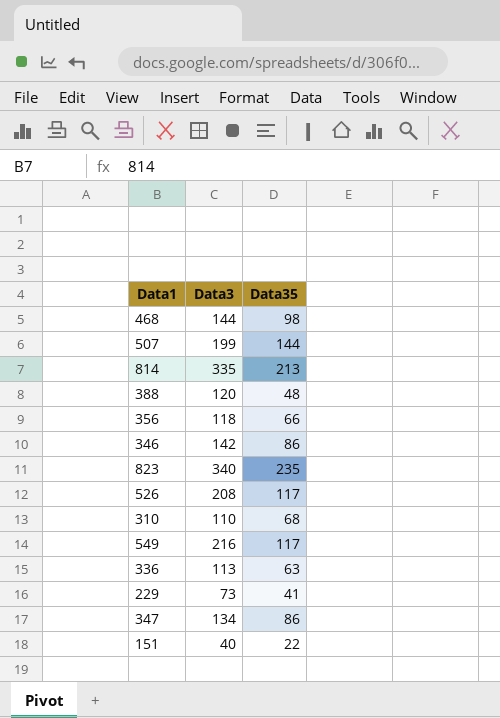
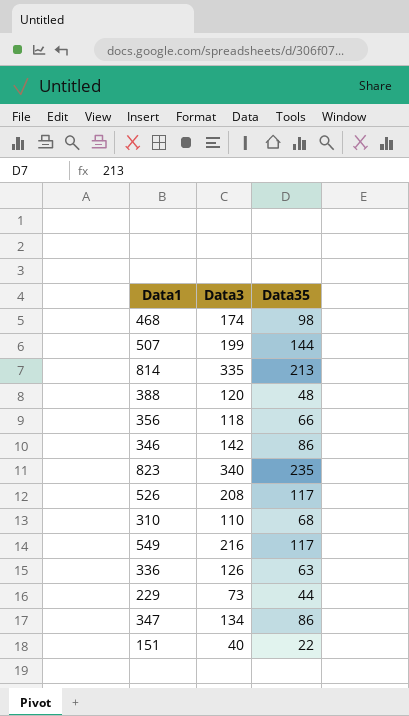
468 | Data3: 144 -> 174
336 | Data3: 113 -> 126
229 | Data35: 41 -> 44

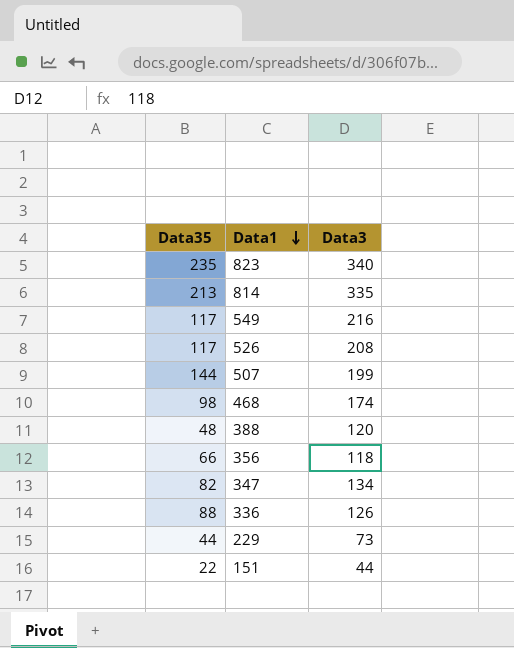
row order: none -> Data1 descending
column Data35 | position: 3 -> 1
row 346: 142 | 86 -> none
row 310: 110 | 68 -> none
347 | Data35: 86 -> 82
336 | Data35: 63 -> 88
151 | Data3: 40 -> 44

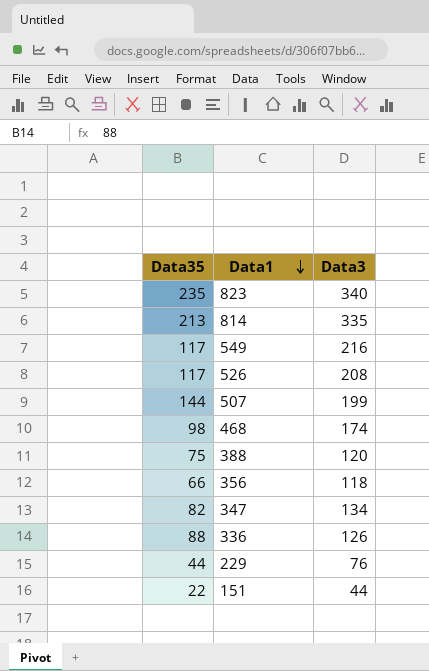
388 | Data35: 48 -> 75
229 | Data3: 73 -> 76

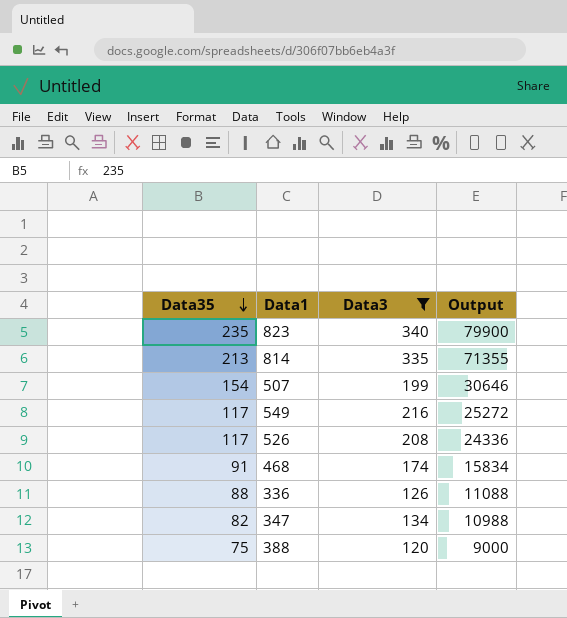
filter: none -> Data3 >= 120
row order: Data1 descending -> Data35 descending
column Output | formula: none -> [Data35] * [Data3]
507 | Data35: 144 -> 154
468 | Data35: 98 -> 91

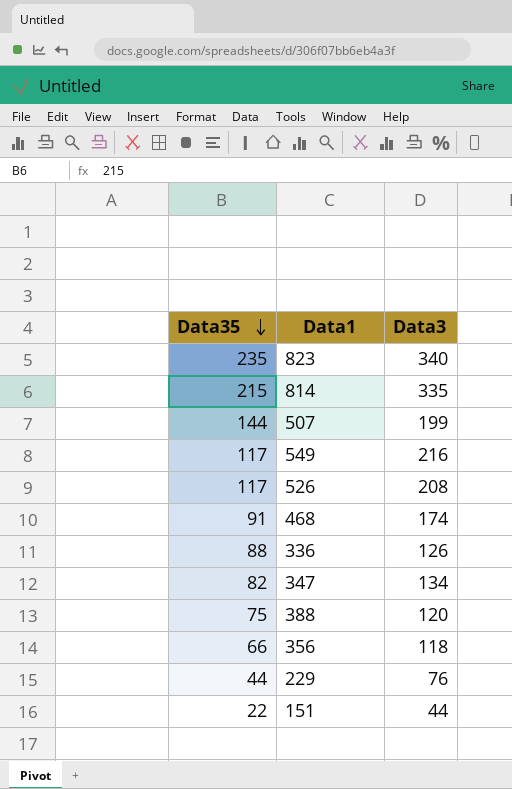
filter: Data3 >= 120 -> none
column Output | formula: [Data35] * [Data3] -> none
814 | Data35: 213 -> 215
507 | Data35: 154 -> 144

